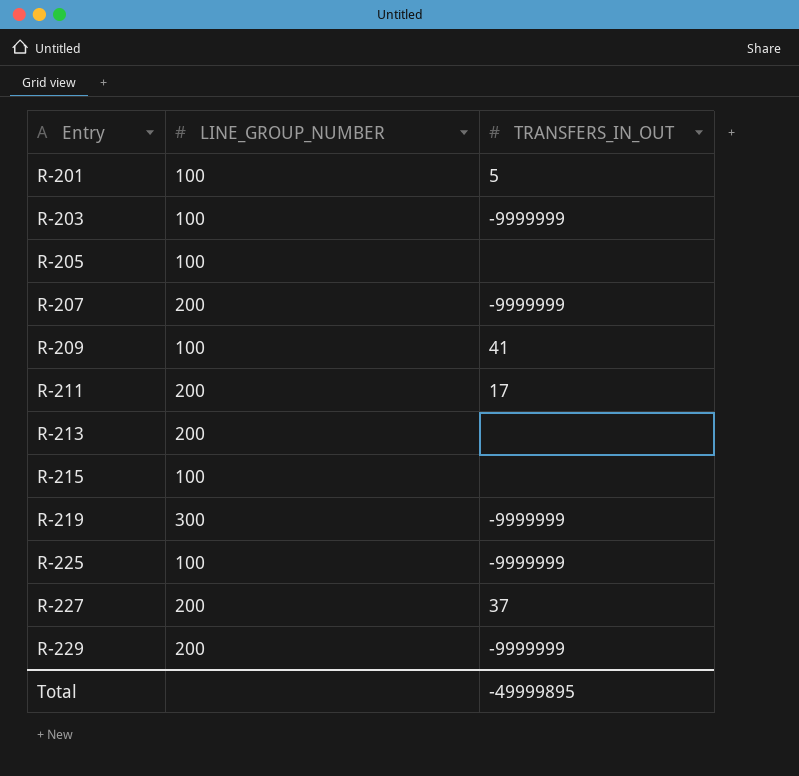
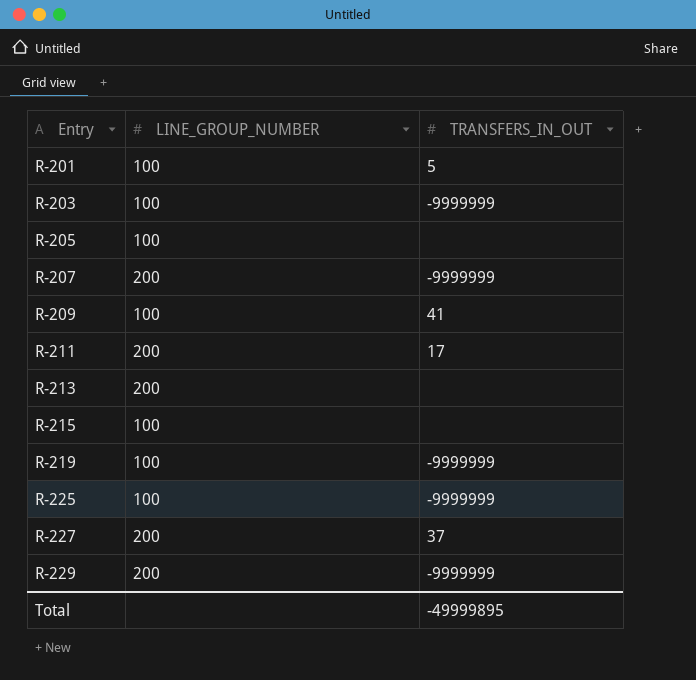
R-219 | LINE_GROUP_NUMBER: 300 -> 100

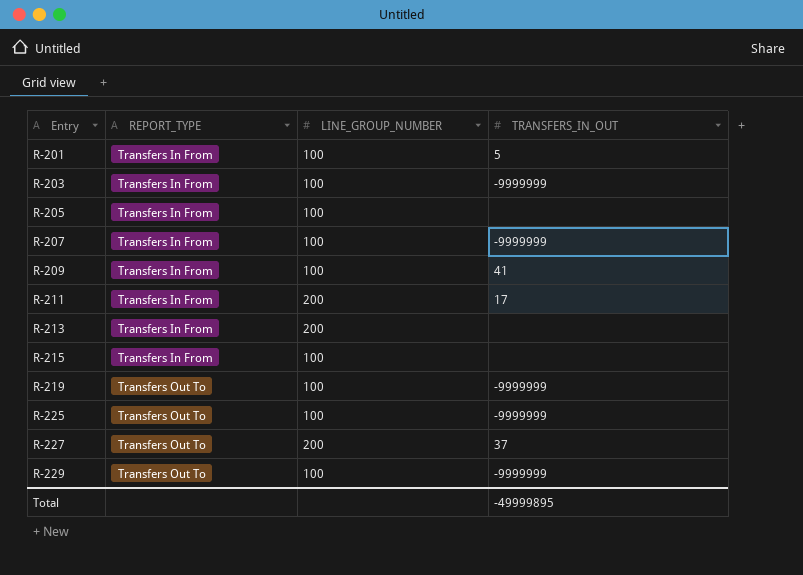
column REPORT_TYPE | position: none -> 2
R-207 | LINE_GROUP_NUMBER: 200 -> 100
R-229 | LINE_GROUP_NUMBER: 200 -> 100

